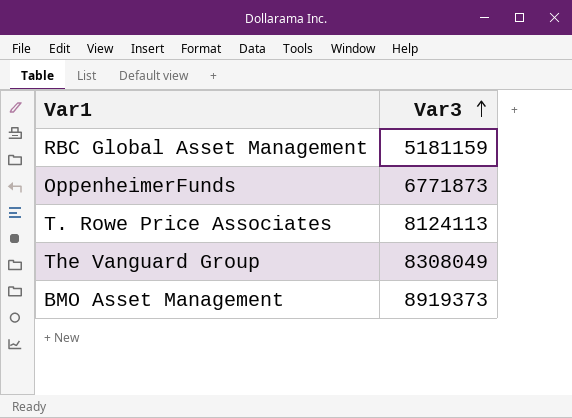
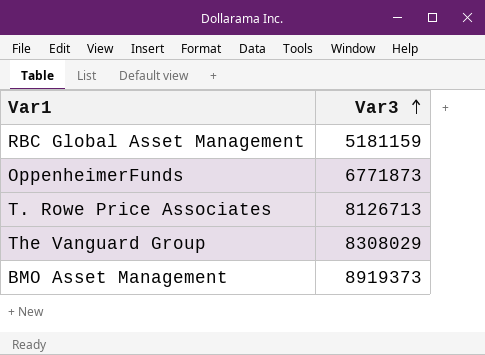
T. Rowe Price Associates | Var3: 8124113 -> 8126713
The Vanguard Group | Var3: 8308049 -> 8308029

